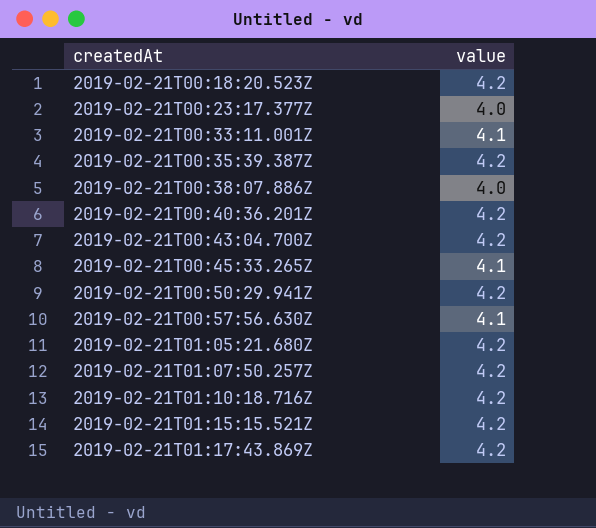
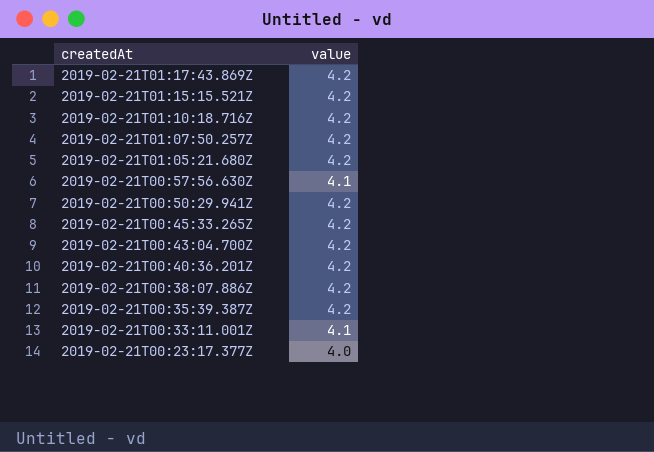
row order: createdAt ascending -> createdAt descending
row 2019-02-21T00:18:20.523Z: 4.2 -> none
2019-02-21T00:45:33.265Z | value: 4.1 -> 4.2
2019-02-21T00:38:07.886Z | value: 4.0 -> 4.2

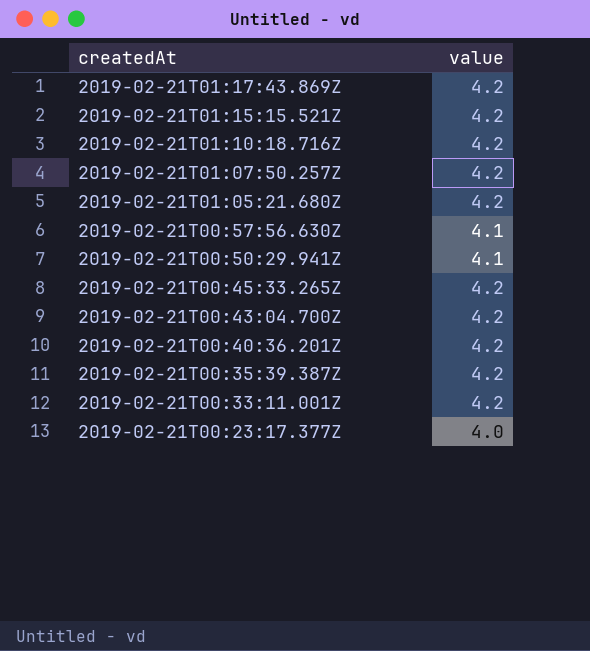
row 2019-02-21T00:38:07.886Z: 4.2 -> none
2019-02-21T00:50:29.941Z | value: 4.2 -> 4.1
2019-02-21T00:33:11.001Z | value: 4.1 -> 4.2

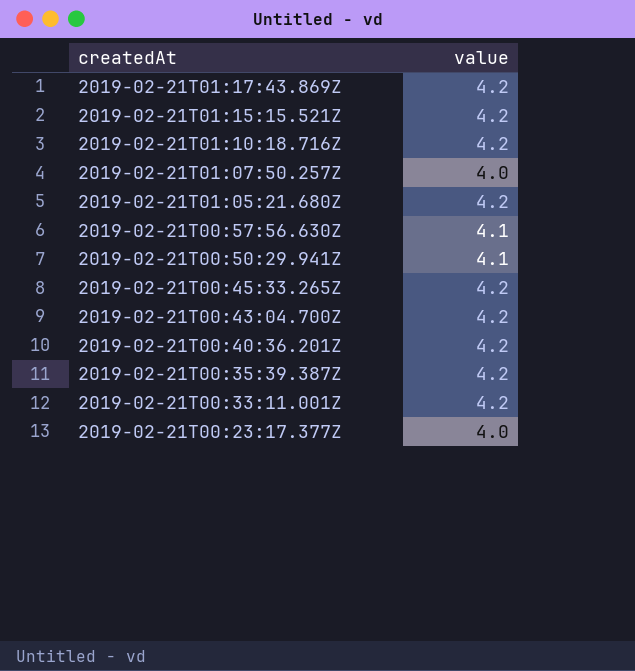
2019-02-21T01:07:50.257Z | value: 4.2 -> 4.0

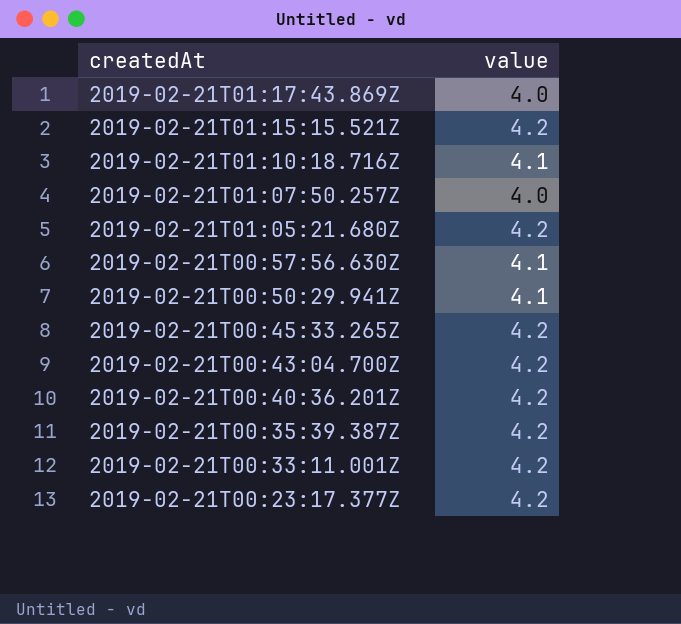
2019-02-21T01:17:43.869Z | value: 4.2 -> 4.0
2019-02-21T01:10:18.716Z | value: 4.2 -> 4.1
2019-02-21T00:23:17.377Z | value: 4.0 -> 4.2

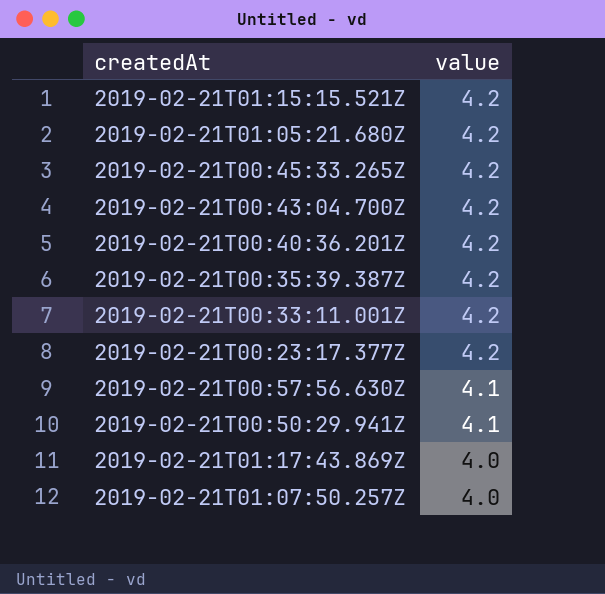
row order: createdAt descending -> value descending
row 2019-02-21T01:10:18.716Z: 4.1 -> none

